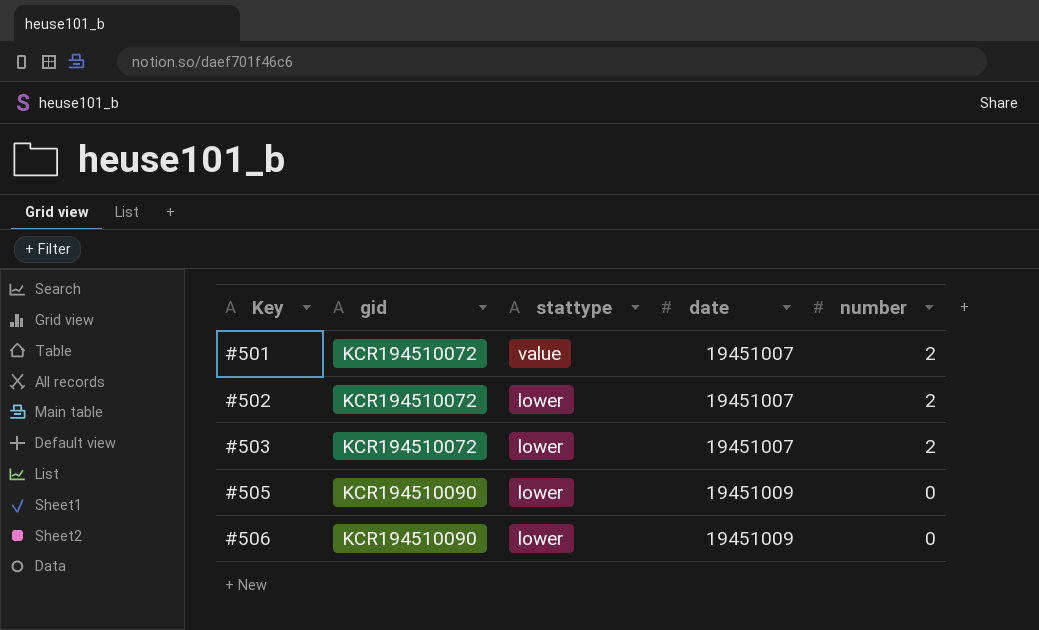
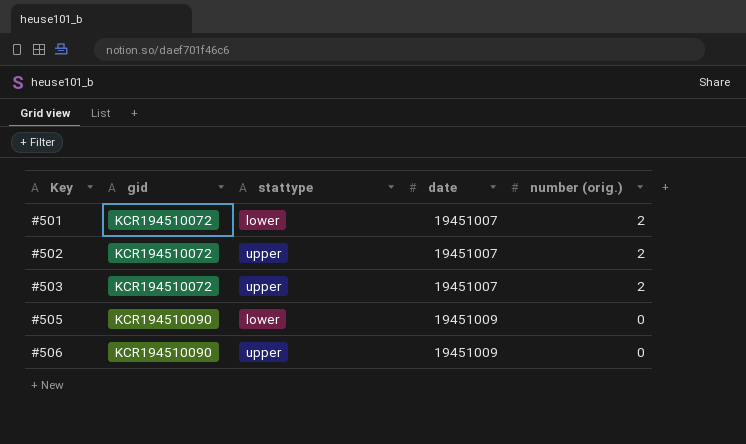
column name: number -> number (orig.)
#501 | stattype: value -> lower
#502 | stattype: lower -> upper
#503 | stattype: lower -> upper
#506 | stattype: lower -> upper

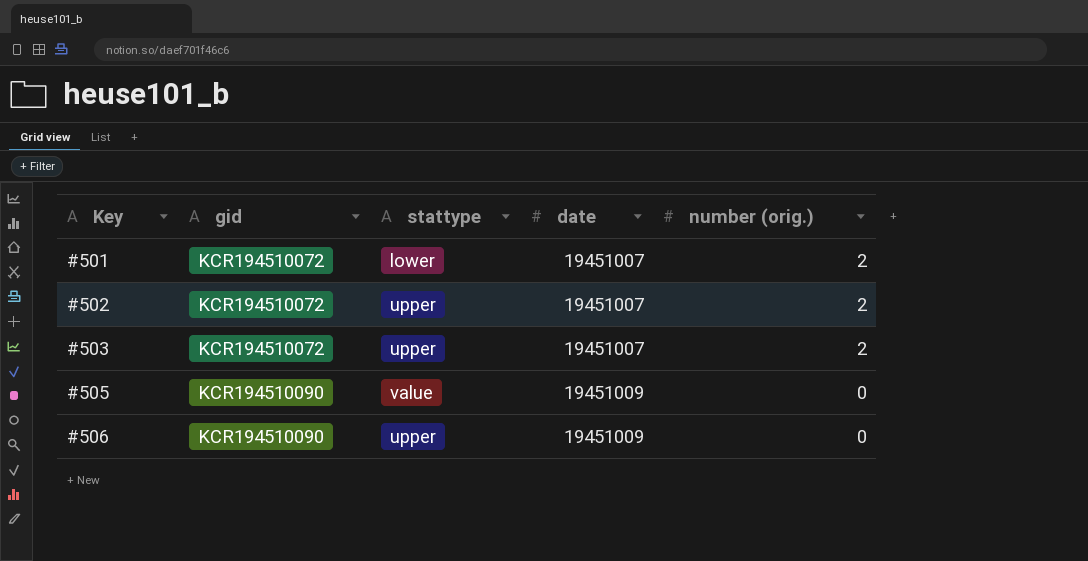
#505 | stattype: lower -> value

